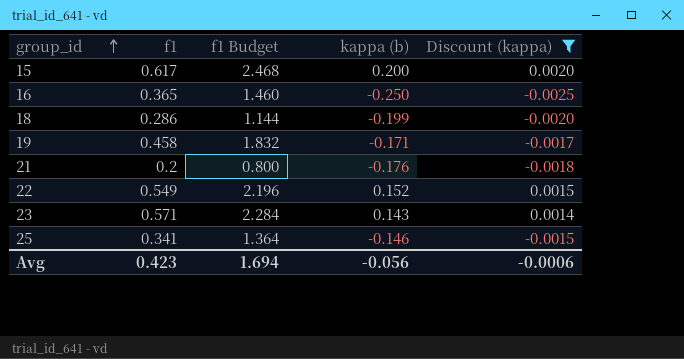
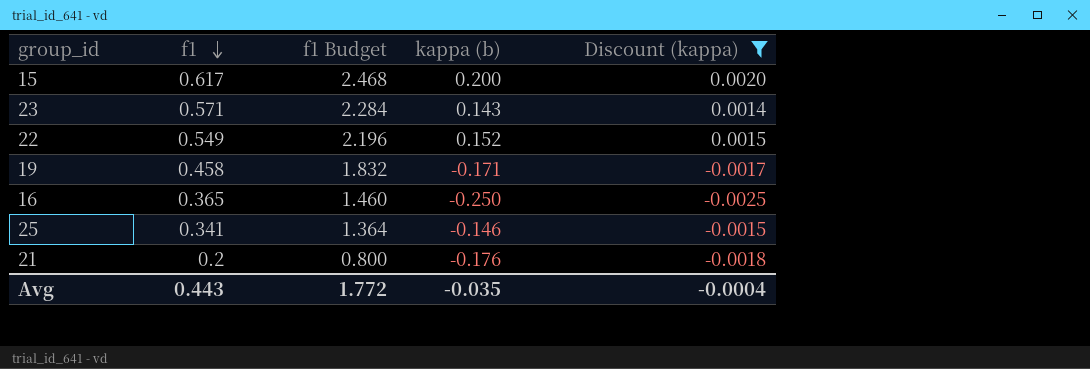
row order: group_id ascending -> f1 descending
row 18: 0.286 | 1.144 | -0.199 | -0.0020 -> none
Avg | f1: 0.423 -> 0.443
Avg | f1 Budget: 1.694 -> 1.772
Avg | kappa (b): -0.056 -> -0.035
Avg | Discount (kappa): -0.0006 -> -0.0004

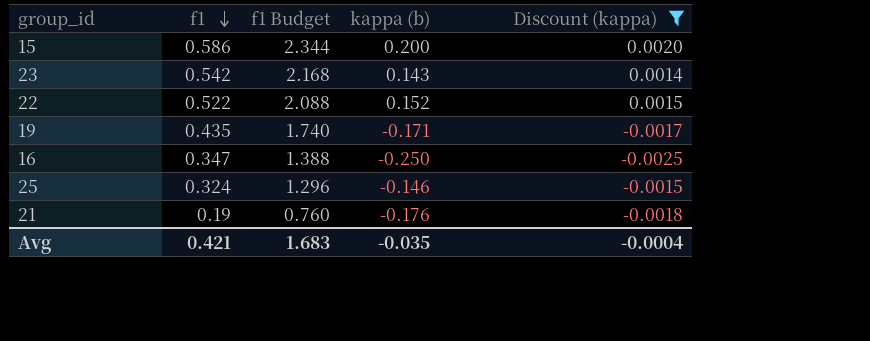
15 | f1: 0.617 -> 0.586
15 | f1 Budget: 2.468 -> 2.344
23 | f1: 0.571 -> 0.542
23 | f1 Budget: 2.284 -> 2.168
22 | f1: 0.549 -> 0.522
22 | f1 Budget: 2.196 -> 2.088
19 | f1: 0.458 -> 0.435
19 | f1 Budget: 1.832 -> 1.740
16 | f1: 0.365 -> 0.347
16 | f1 Budget: 1.460 -> 1.388
25 | f1: 0.341 -> 0.324
25 | f1 Budget: 1.364 -> 1.296
21 | f1: 0.2 -> 0.19
21 | f1 Budget: 0.800 -> 0.760
Avg | f1: 0.443 -> 0.421
Avg | f1 Budget: 1.772 -> 1.683

